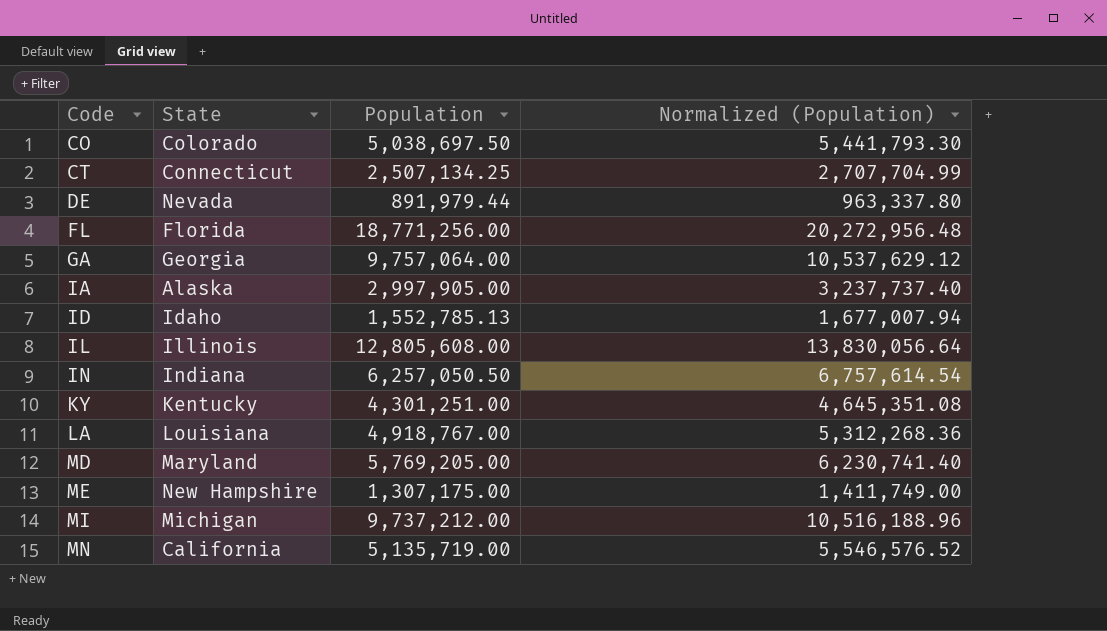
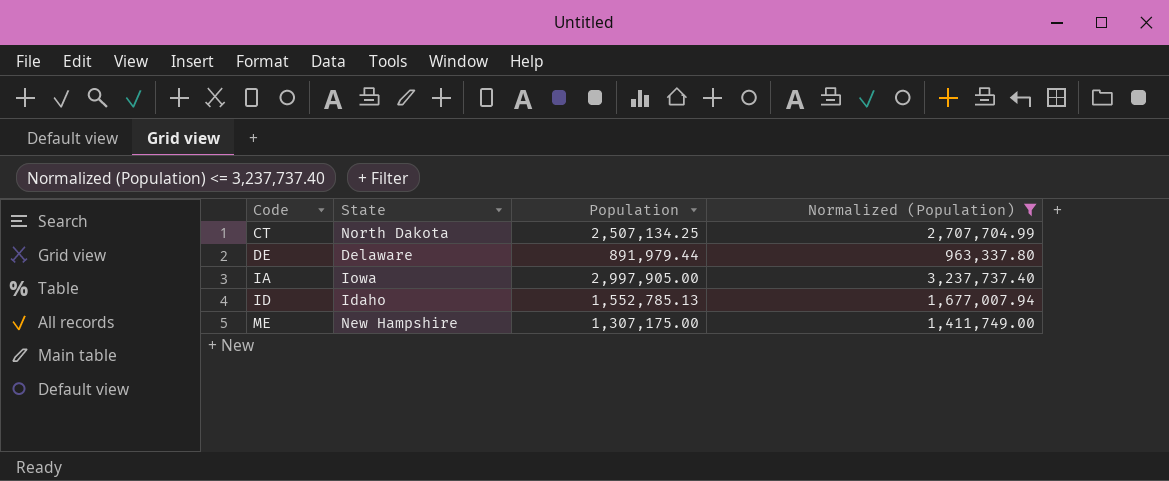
filter: none -> Normalized (Population) <= 3,237,737.40
CT | State: Connecticut -> North Dakota
DE | State: Nevada -> Delaware
IA | State: Alaska -> Iowa

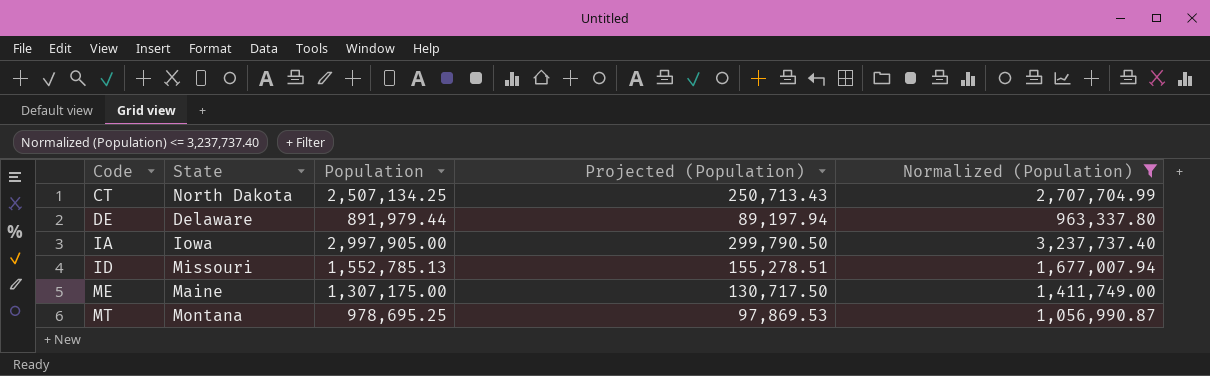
column Projected (Population) | formula: none -> [Population] * 0.1
ID | State: Idaho -> Missouri
ME | State: New Hampshire -> Maine
row MT: none -> Montana | 978,695.25 | 97,869.53 | 1,056,990.87

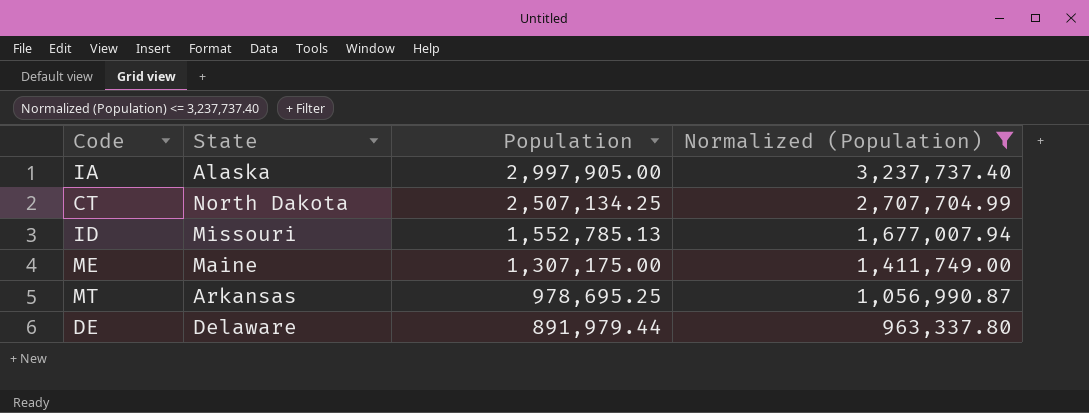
row order: Code ascending -> Population descending
column Projected (Population) | formula: [Population] * 0.1 -> none
IA | State: Iowa -> Alaska
MT | State: Montana -> Arkansas

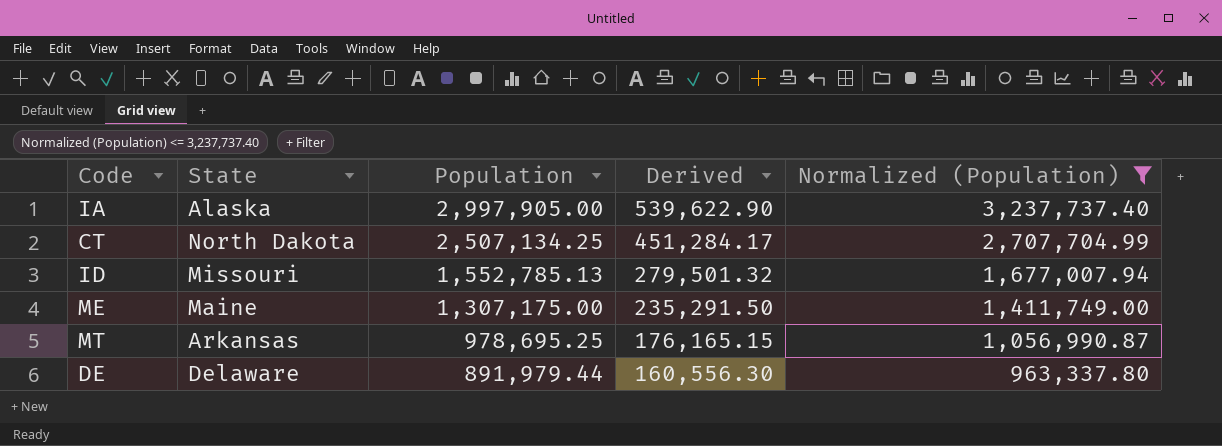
column Derived | formula: none -> [Population] * 0.18

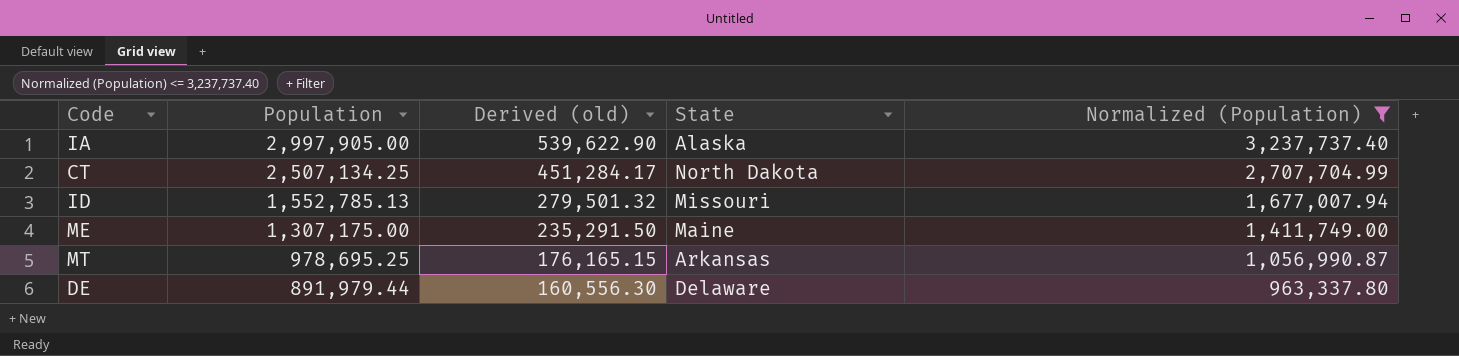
column name: Derived -> Derived (old)
column State | position: 2 -> 4

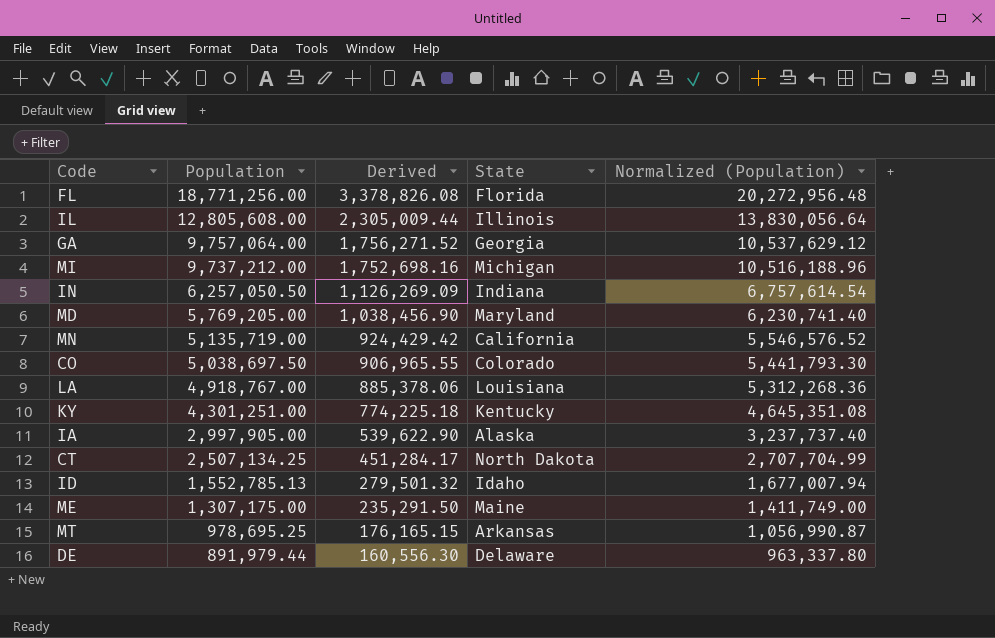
filter: Normalized (Population) <= 3,237,737.40 -> none
column name: Derived (old) -> Derived
ID | State: Missouri -> Idaho

